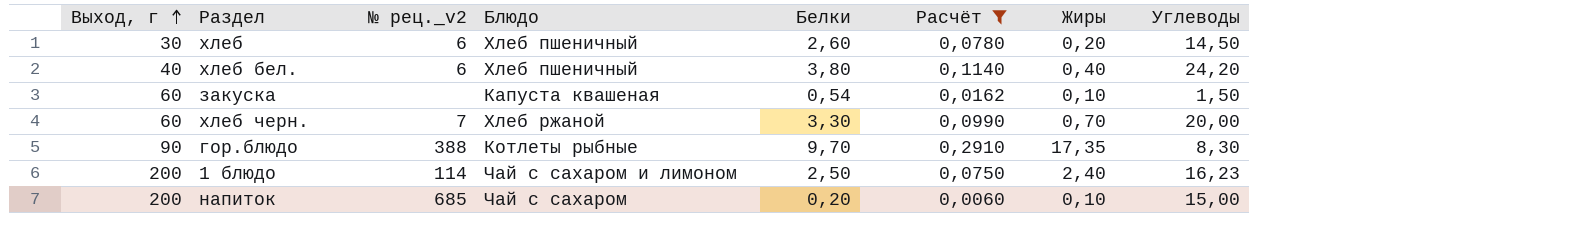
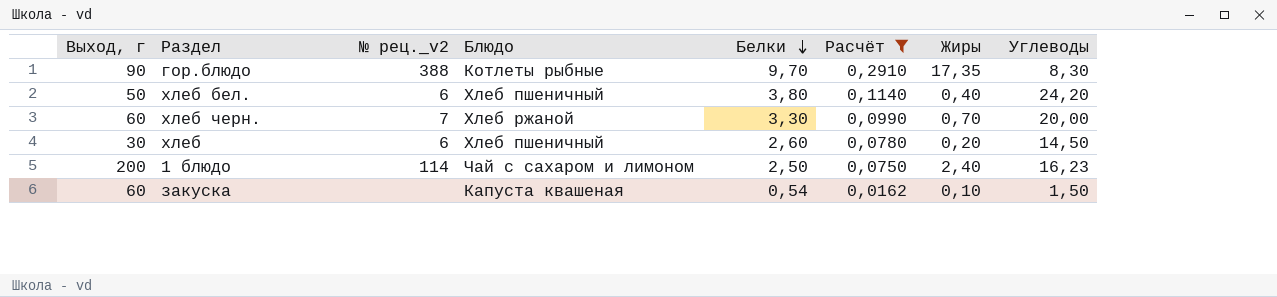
row order: Выход, г ascending -> Белки descending
row напиток: 200 | 685 | Чай с сахаром | 0,20 | 0,0060 | 0,10 | 15,00 -> none
хлеб бел. | Выход, г: 40 -> 50

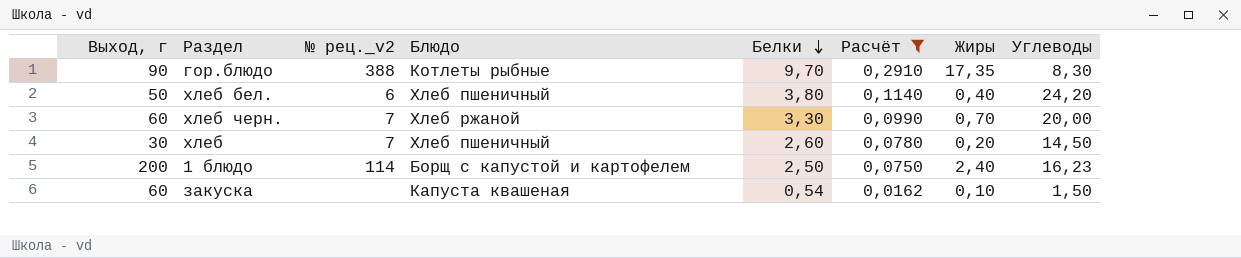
хлеб | № рец._v2: 6 -> 7
1 блюдо | Блюдо: Чай с сахаром и лимоном -> Борщ с капустой и картофелем

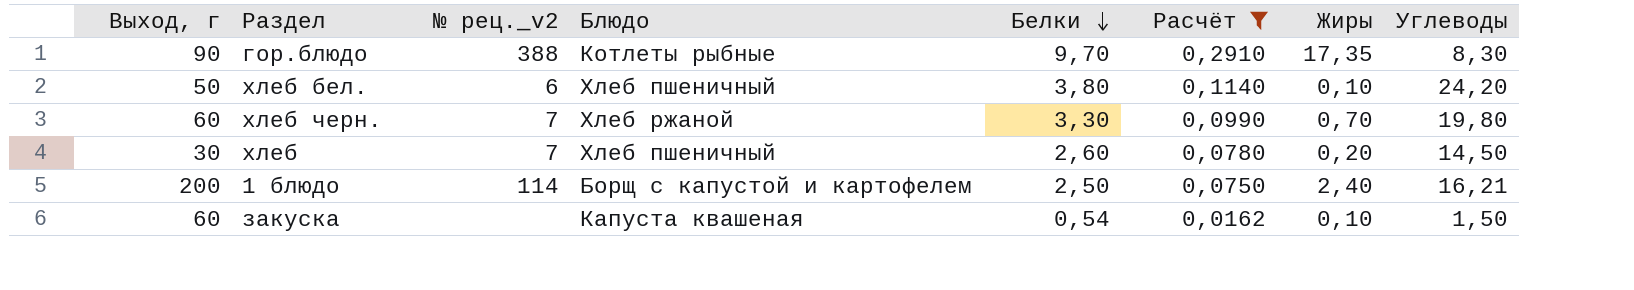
хлеб бел. | Жиры: 0,40 -> 0,10
хлеб черн. | Углеводы: 20,00 -> 19,80
1 блюдо | Углеводы: 16,23 -> 16,21

